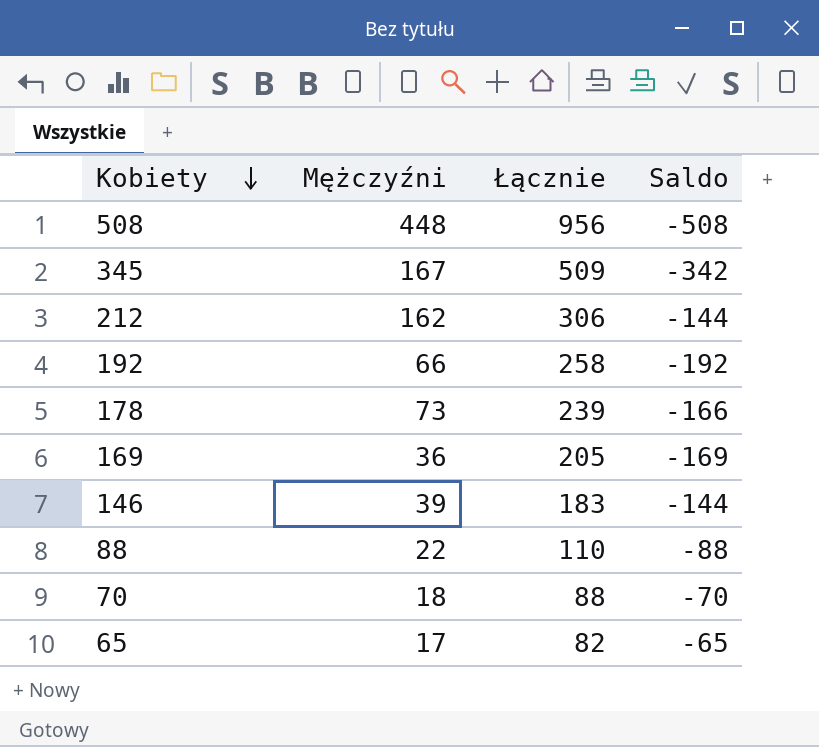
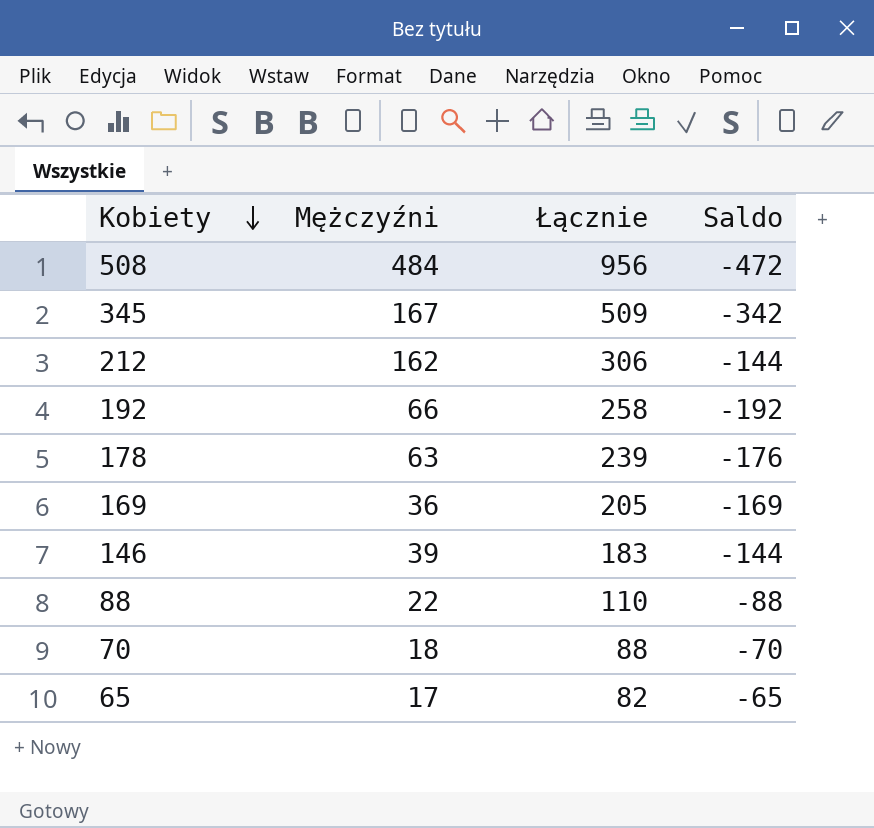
508 | Mężczyźni: 448 -> 484
508 | Saldo: -508 -> -472
178 | Mężczyźni: 73 -> 63
178 | Saldo: -166 -> -176

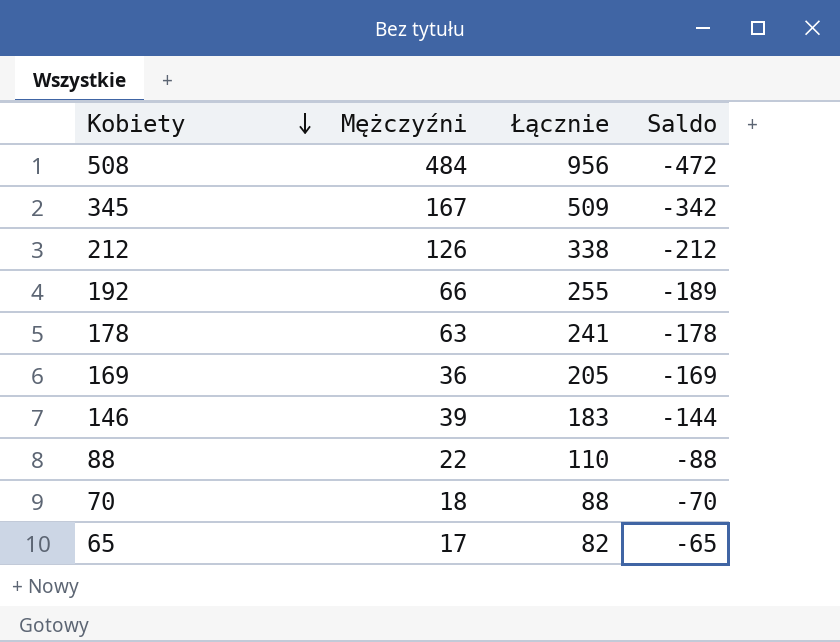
212 | Mężczyźni: 162 -> 126
212 | Łącznie: 306 -> 338
212 | Saldo: -144 -> -212
192 | Łącznie: 258 -> 255
192 | Saldo: -192 -> -189
178 | Łącznie: 239 -> 241
178 | Saldo: -176 -> -178

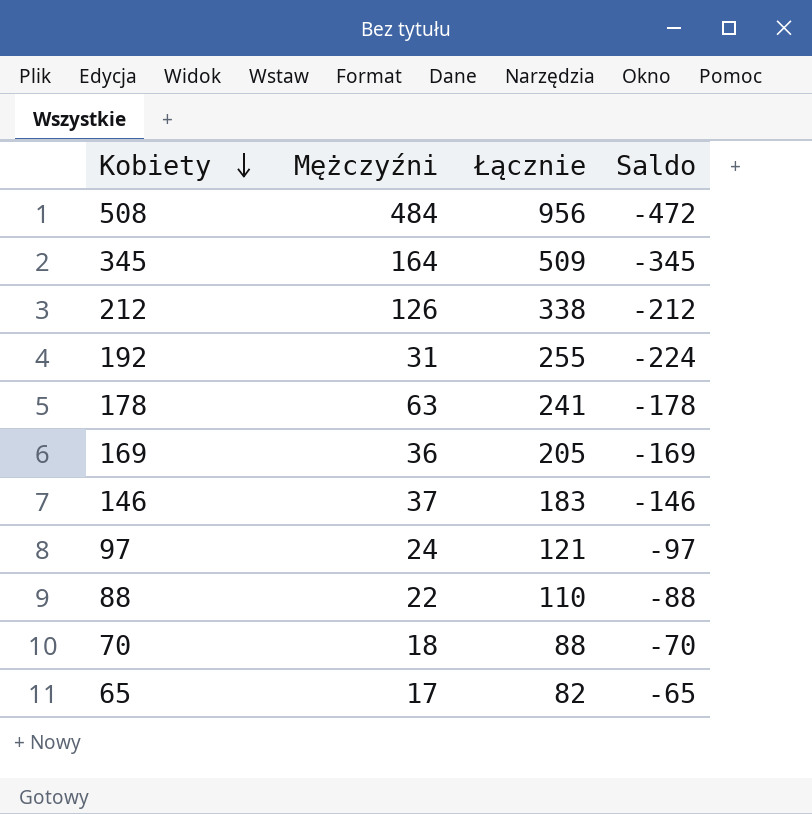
345 | Mężczyźni: 167 -> 164
345 | Saldo: -342 -> -345
192 | Mężczyźni: 66 -> 31
192 | Saldo: -189 -> -224
146 | Mężczyźni: 39 -> 37
146 | Saldo: -144 -> -146
row 97: none -> 24 | 121 | -97

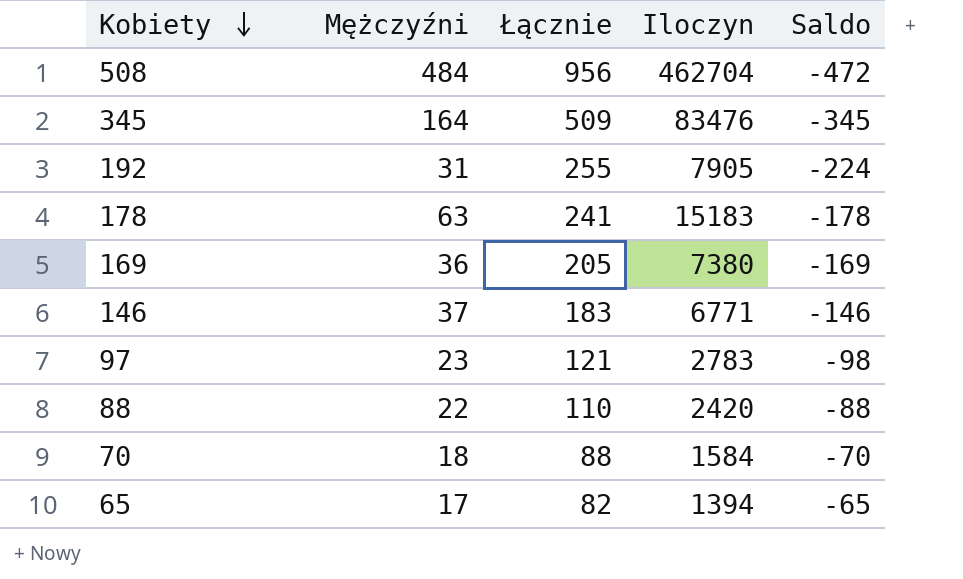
column Iloczyn | formula: none -> [Mężczyźni] * [Łącznie]
row 212: 126 | 338 | -212 -> none
97 | Mężczyźni: 24 -> 23
97 | Saldo: -97 -> -98

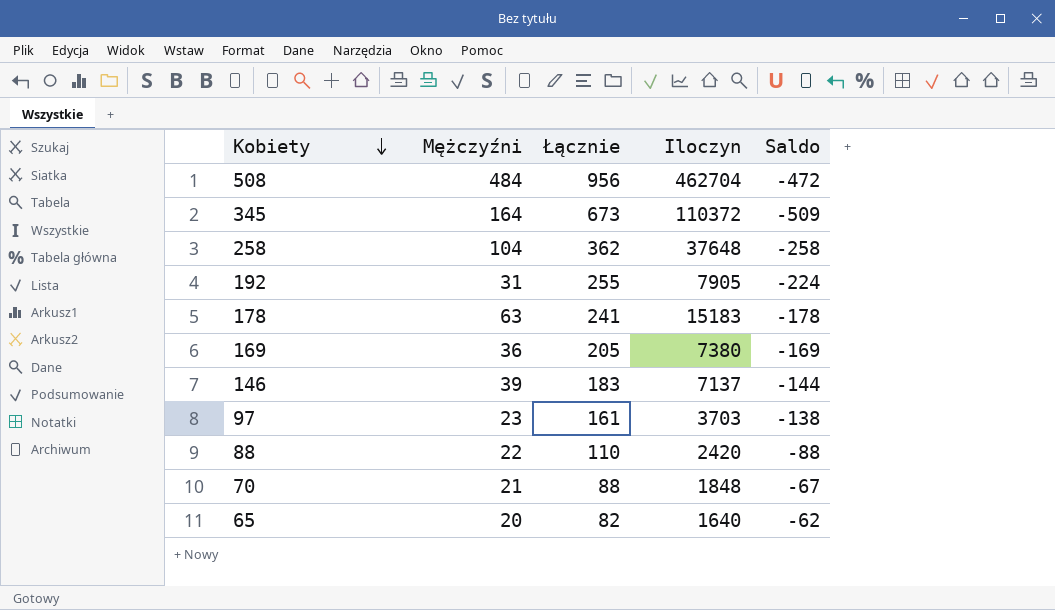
345 | Łącznie: 509 -> 673
345 | Iloczyn: 83476 -> 110372
345 | Saldo: -345 -> -509
row 258: none -> 104 | 362 | 37648 | -258
146 | Mężczyźni: 37 -> 39
146 | Iloczyn: 6771 -> 7137
146 | Saldo: -146 -> -144
97 | Łącznie: 121 -> 161
97 | Iloczyn: 2783 -> 3703
97 | Saldo: -98 -> -138
70 | Mężczyźni: 18 -> 21
70 | Iloczyn: 1584 -> 1848
70 | Saldo: -70 -> -67
65 | Mężczyźni: 17 -> 20
65 | Iloczyn: 1394 -> 1640
65 | Saldo: -65 -> -62

